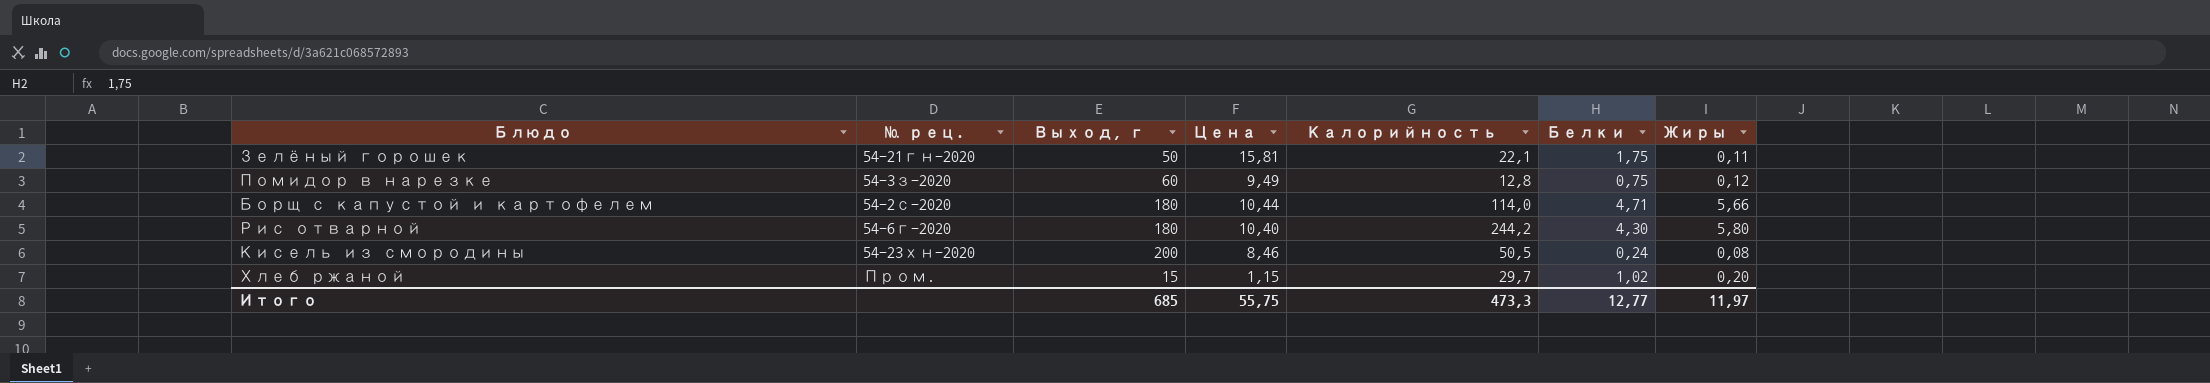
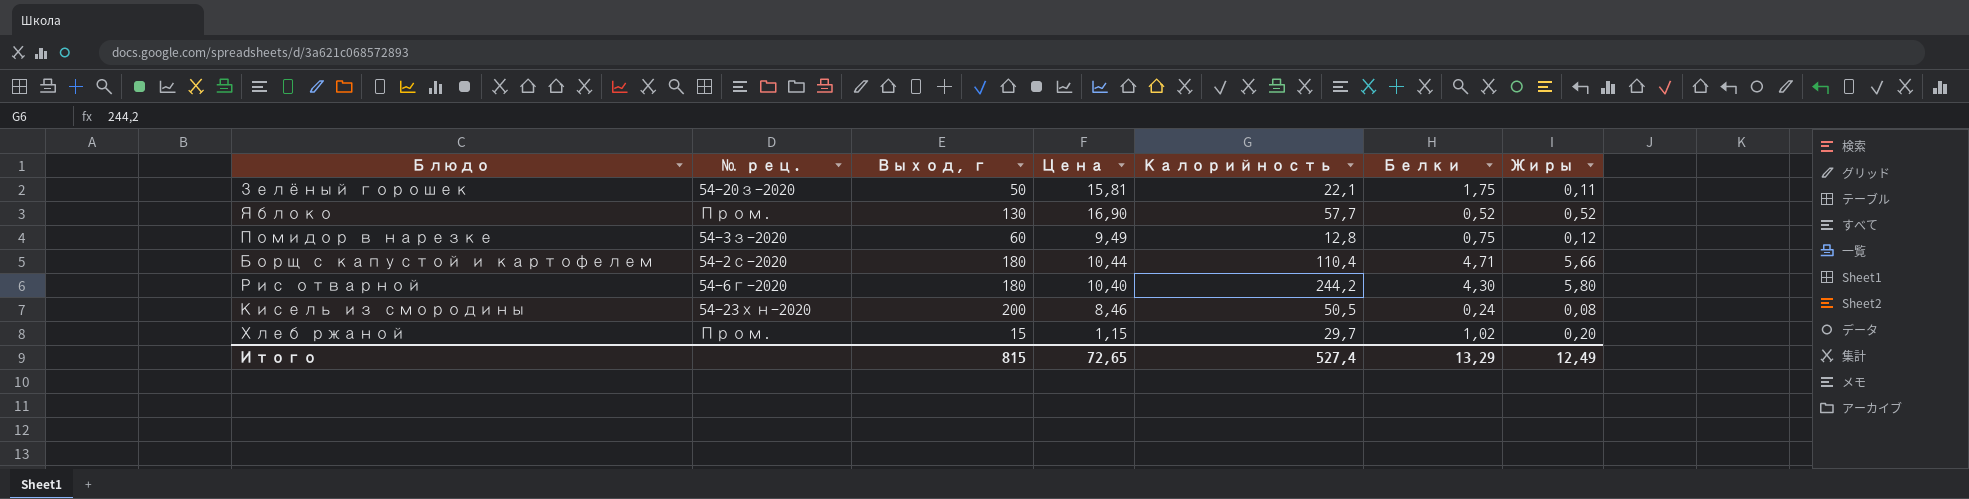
Зелёный горошек | № рец.: 54-21гн-2020 -> 54-20з-2020
row Яблоко: none -> Пром. | 130 | 16,90 | 57,7 | 0,52 | 0,52
Борщ с капустой и картофелем | Калорийность: 114,0 -> 110,4
Итого | Выход, г: 685 -> 815
Итого | Цена: 55,75 -> 72,65
Итого | Калорийность: 473,3 -> 527,4
Итого | Белки: 12,77 -> 13,29
Итого | Жиры: 11,97 -> 12,49

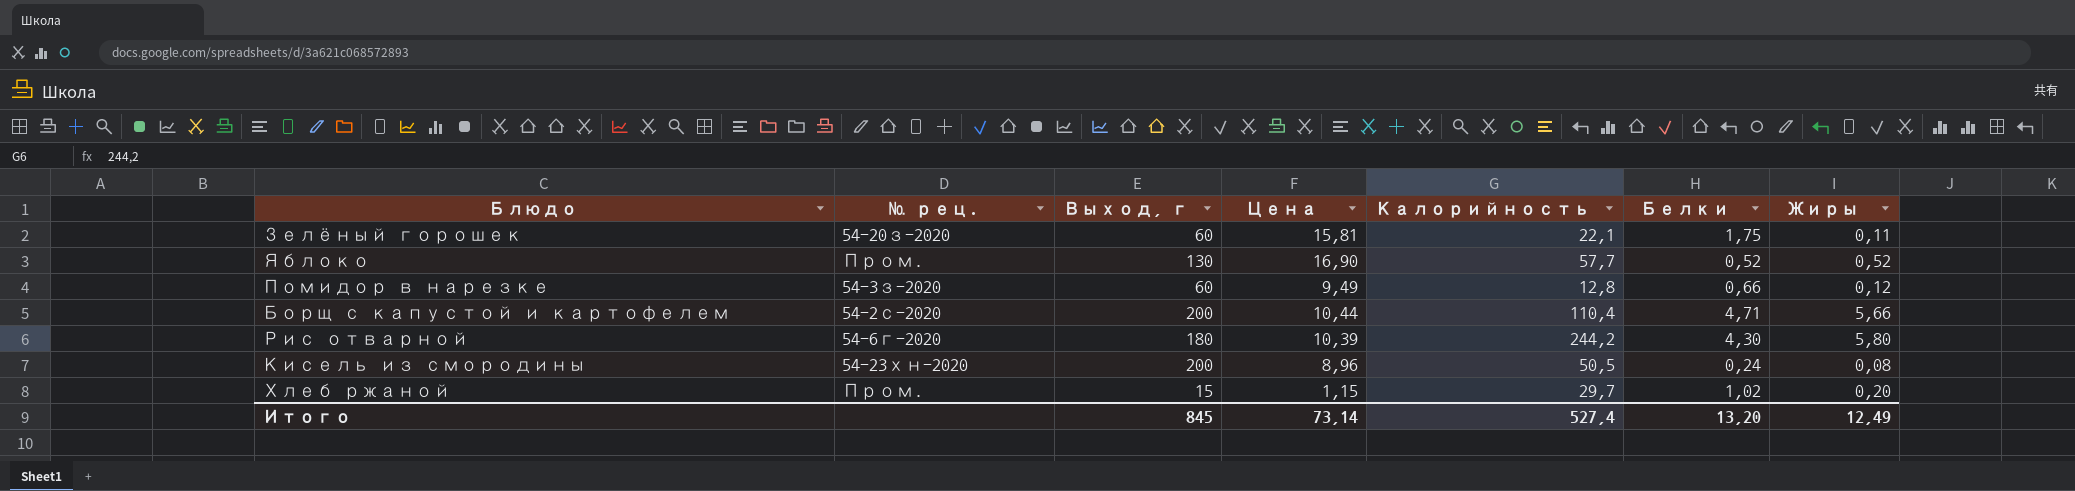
Зелёный горошек | Выход, г: 50 -> 60
Помидор в нарезке | Белки: 0,75 -> 0,66
Борщ с капустой и картофелем | Выход, г: 180 -> 200
Рис отварной | Цена: 10,40 -> 10,39
Кисель из смородины | Цена: 8,46 -> 8,96
Итого | Выход, г: 815 -> 845
Итого | Цена: 72,65 -> 73,14
Итого | Белки: 13,29 -> 13,20

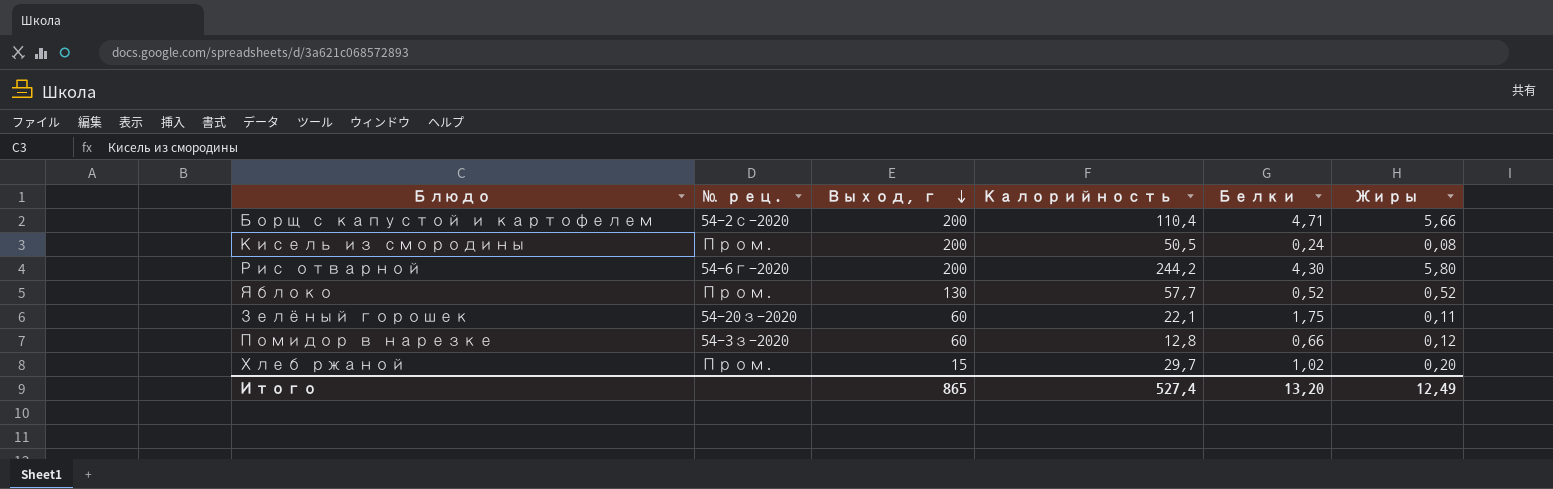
row order: none -> Выход, г descending
column Цена | position: 4 -> none
Кисель из смородины | № рец.: 54-23хн-2020 -> Пром.
Рис отварной | Выход, г: 180 -> 200
Итого | Выход, г: 845 -> 865

